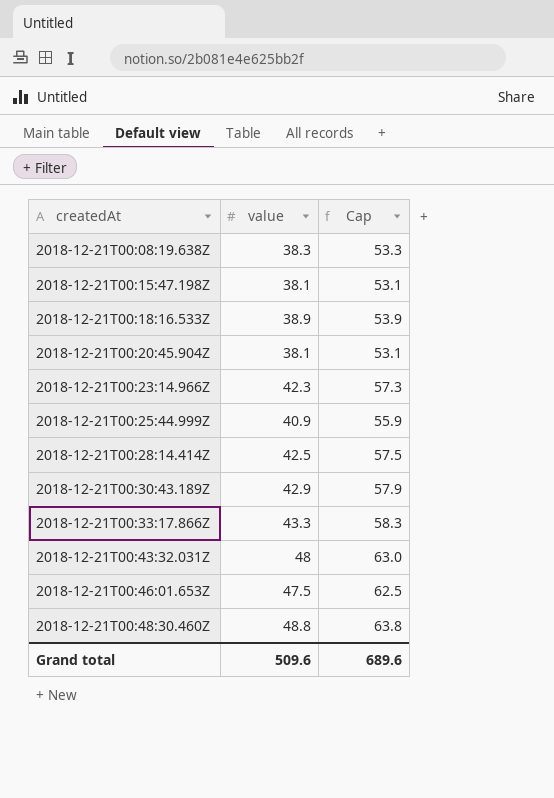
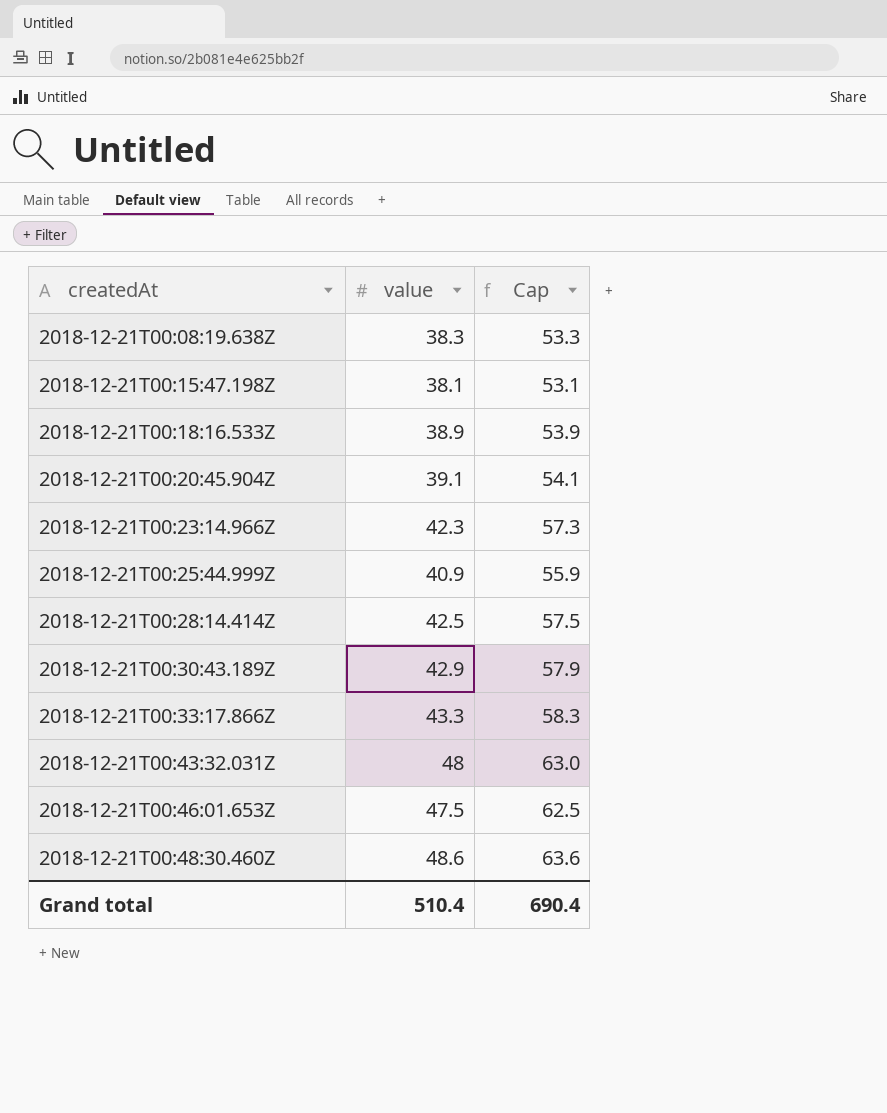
2018-12-21T00:20:45.904Z | value: 38.1 -> 39.1
2018-12-21T00:20:45.904Z | Cap: 53.1 -> 54.1
2018-12-21T00:48:30.460Z | value: 48.8 -> 48.6
2018-12-21T00:48:30.460Z | Cap: 63.8 -> 63.6
Grand total | value: 509.6 -> 510.4
Grand total | Cap: 689.6 -> 690.4

